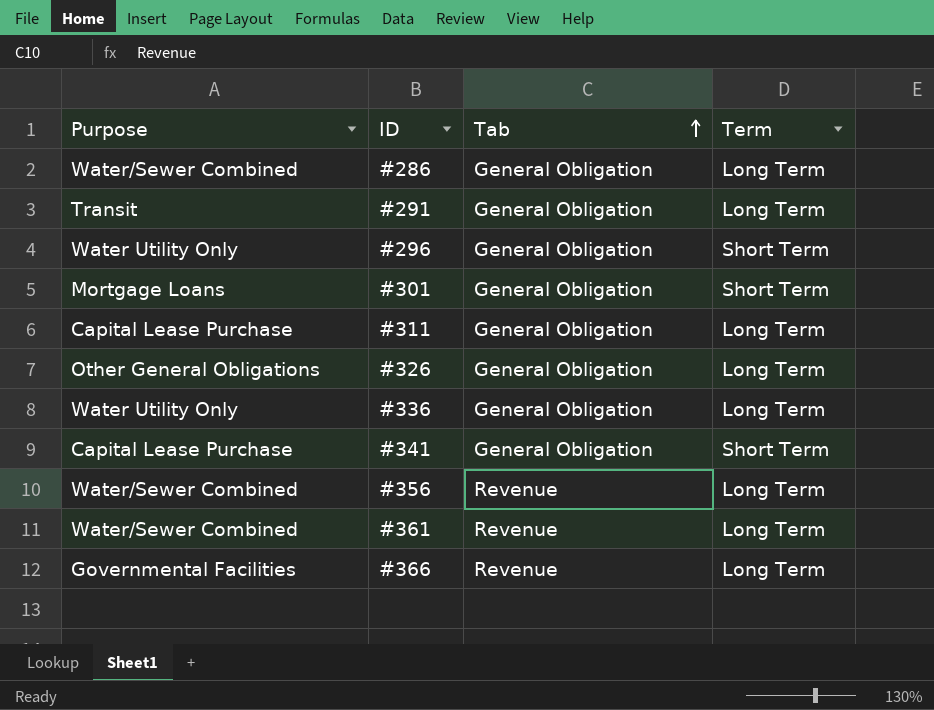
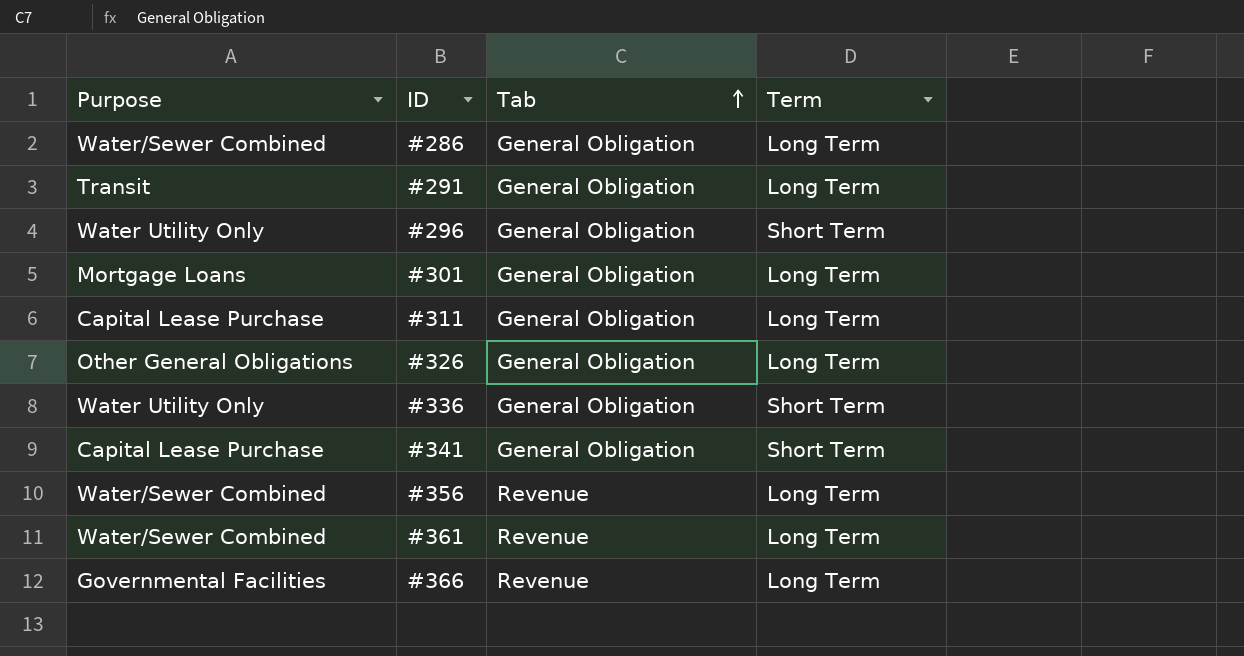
#301 | Term: Short Term -> Long Term
#336 | Term: Long Term -> Short Term

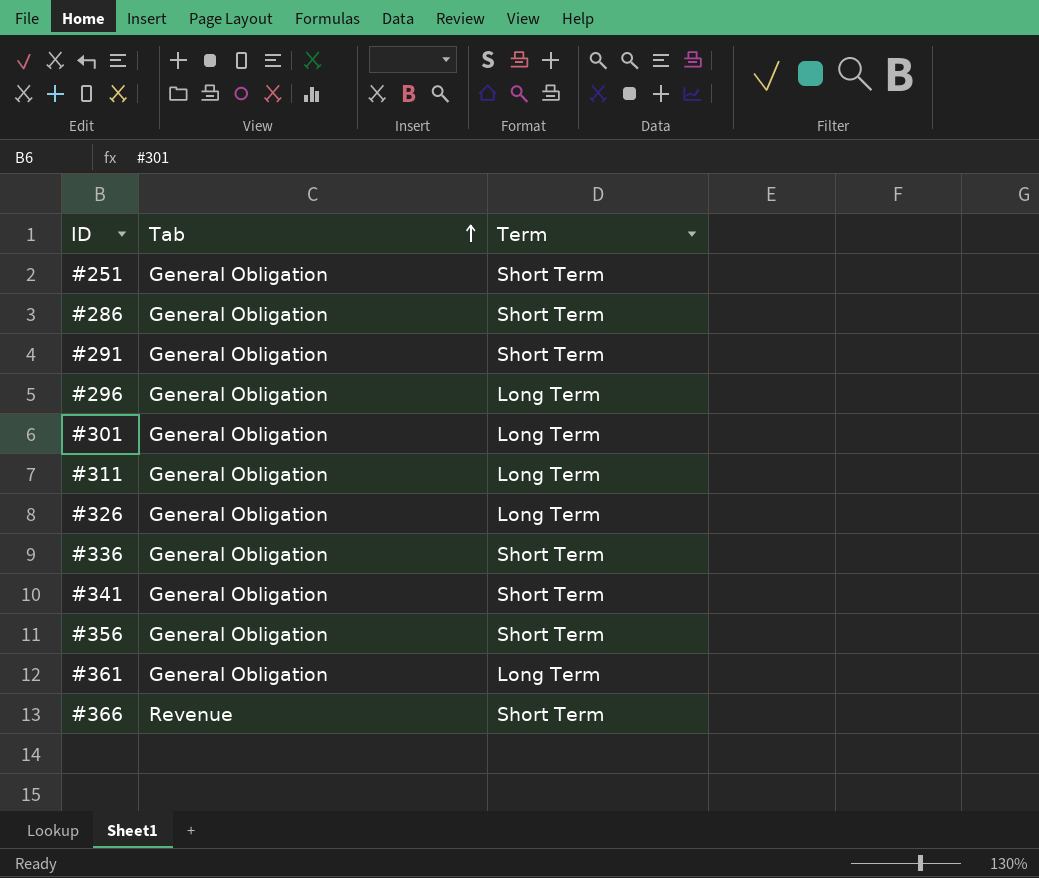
column Purpose | position: 1 -> none
row #251: none -> General Obligation | Short Term
#286 | Term: Long Term -> Short Term
#291 | Term: Long Term -> Short Term
#296 | Term: Short Term -> Long Term
#356 | Tab: Revenue -> General Obligation
#356 | Term: Long Term -> Short Term
#361 | Tab: Revenue -> General Obligation
#366 | Term: Long Term -> Short Term

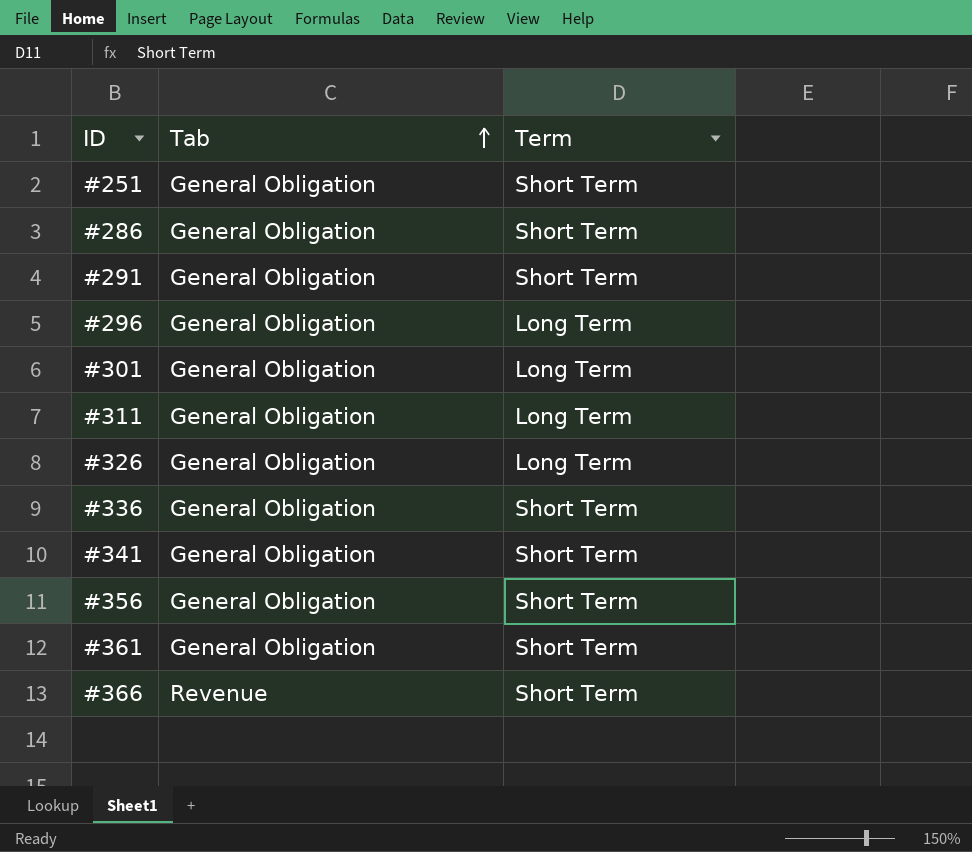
#361 | Term: Long Term -> Short Term

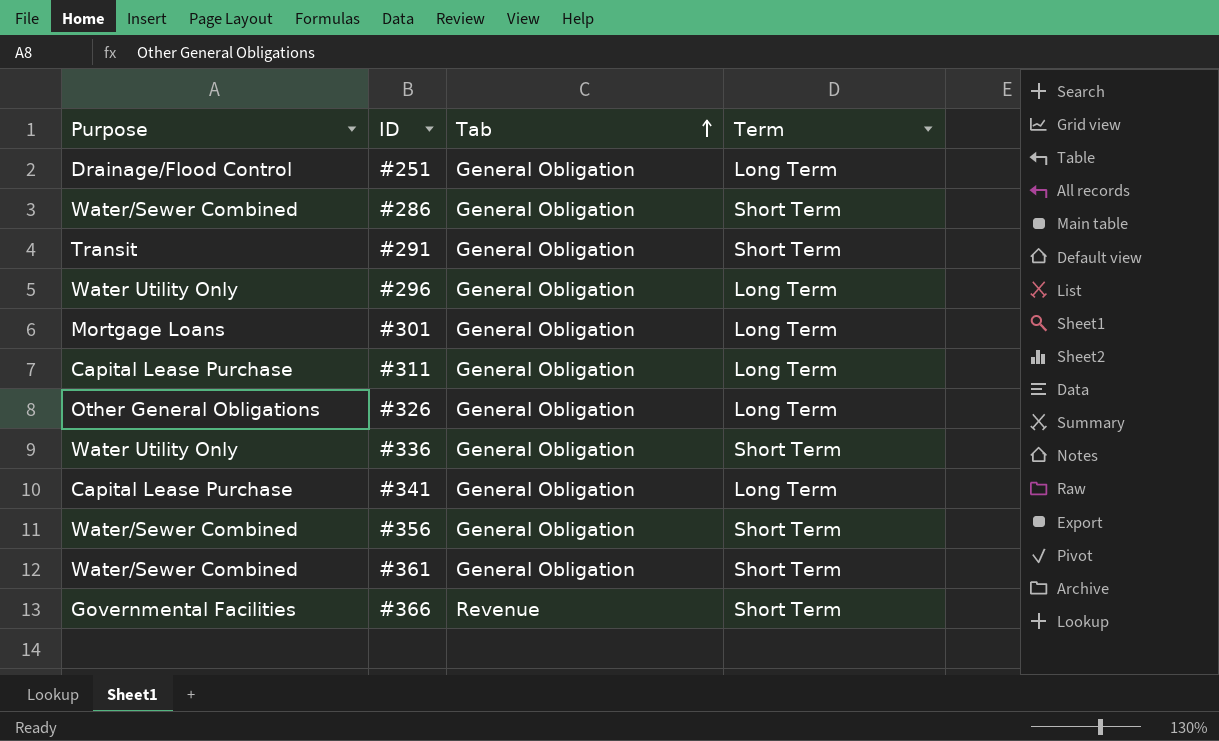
column Purpose | position: none -> 1
#251 | Term: Short Term -> Long Term
#341 | Term: Short Term -> Long Term

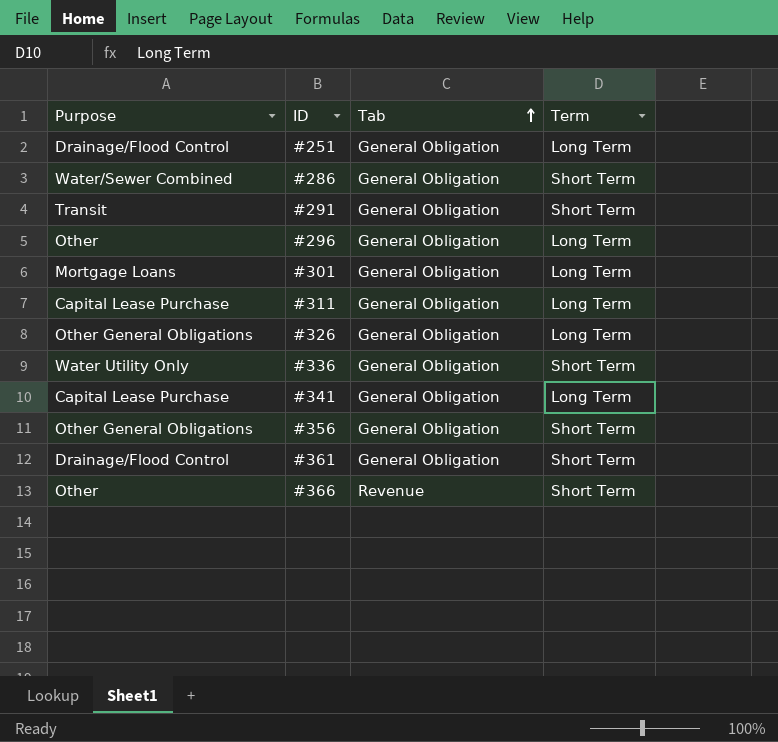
#296 | Purpose: Water Utility Only -> Other
#356 | Purpose: Water/Sewer Combined -> Other General Obligations
#361 | Purpose: Water/Sewer Combined -> Drainage/Flood Control
#366 | Purpose: Governmental Facilities -> Other

